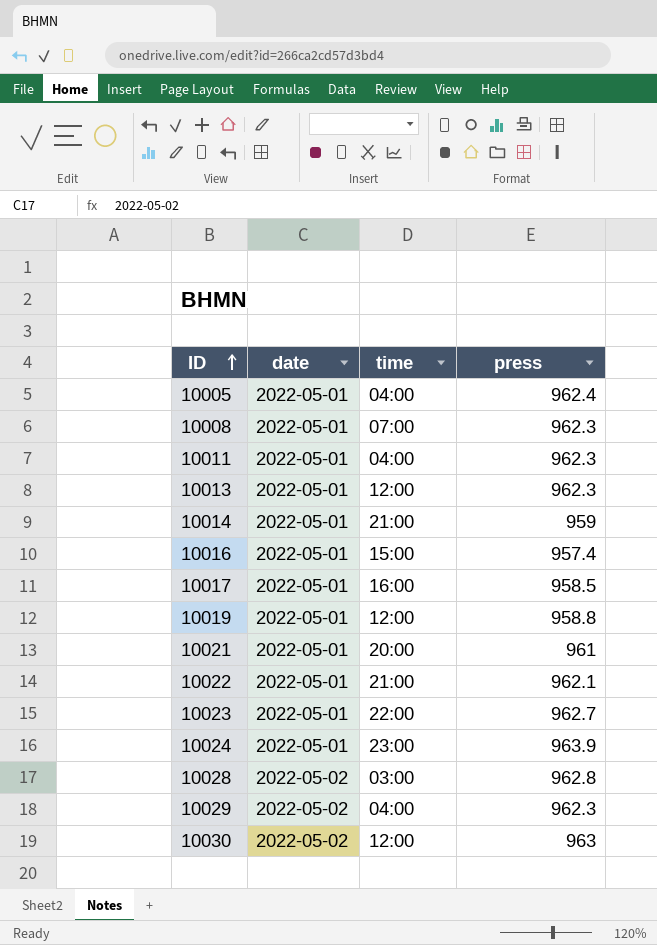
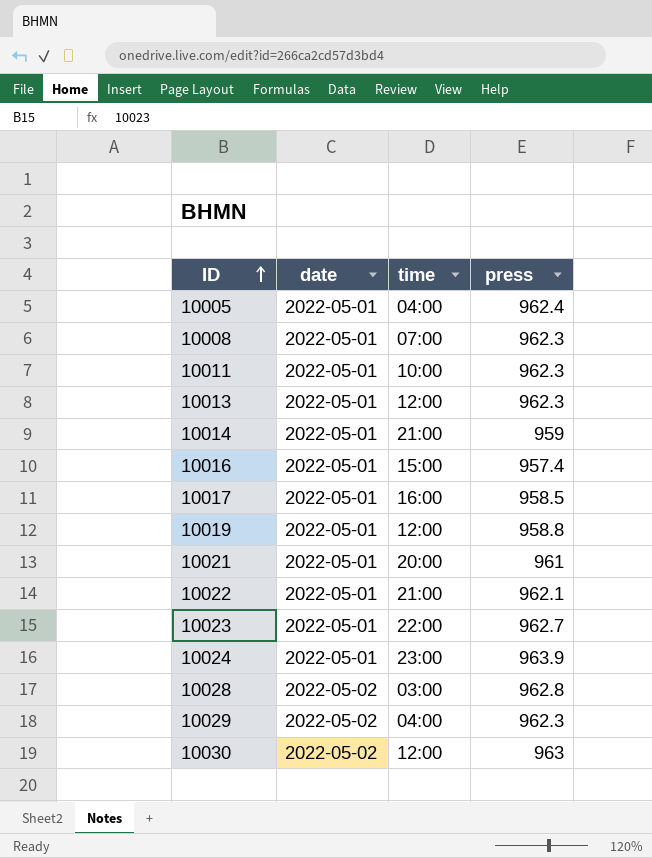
10011 | time: 04:00 -> 10:00

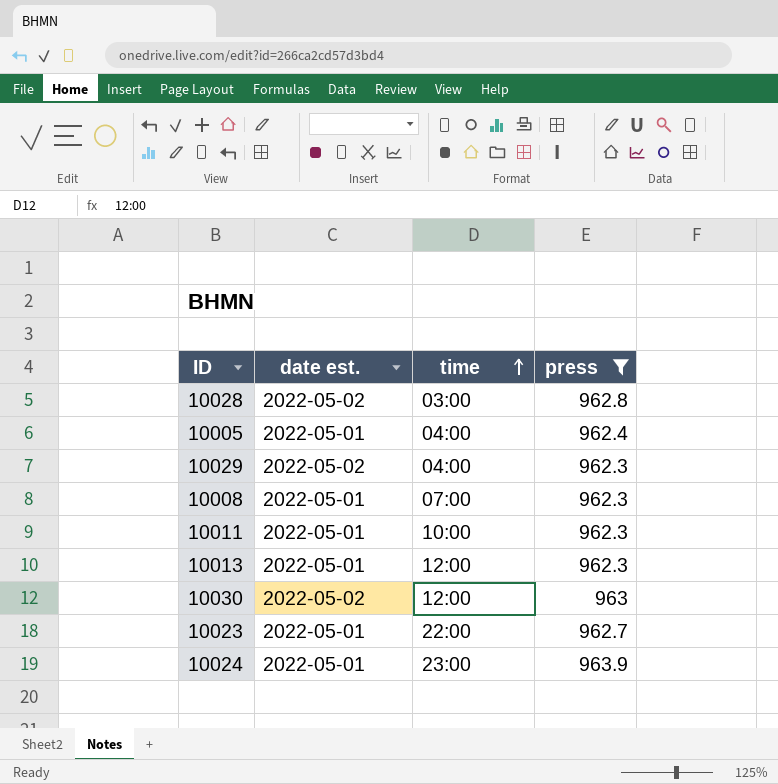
filter: none -> press >= 962.3
row order: ID ascending -> time ascending
column name: date -> date est.

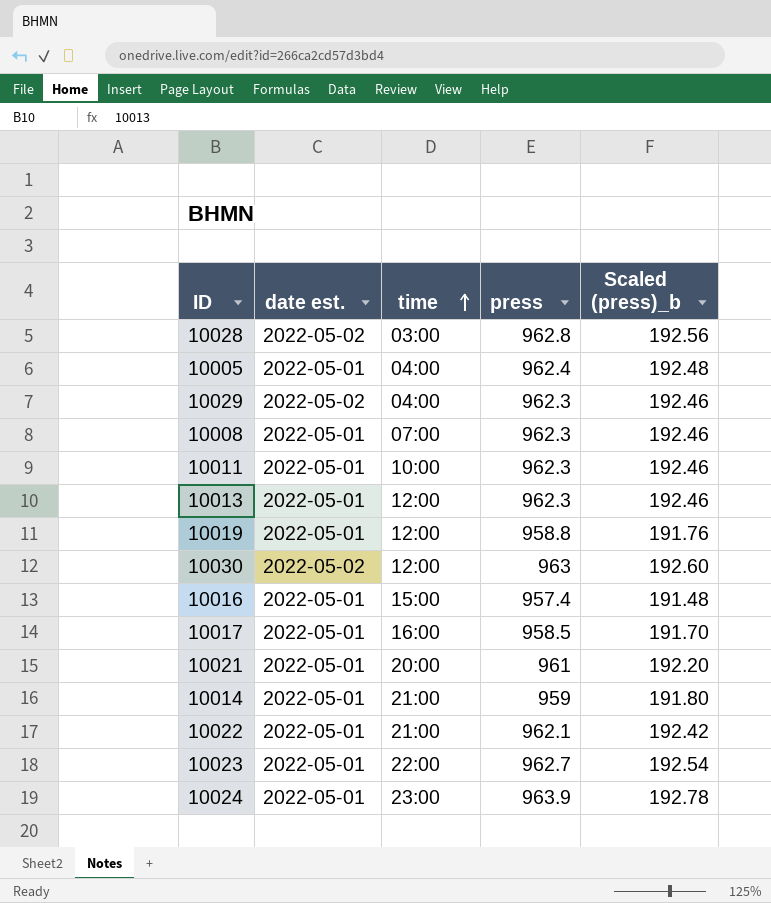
filter: press >= 962.3 -> none
column Scaled (press)_b | formula: none -> [press] * 0.2

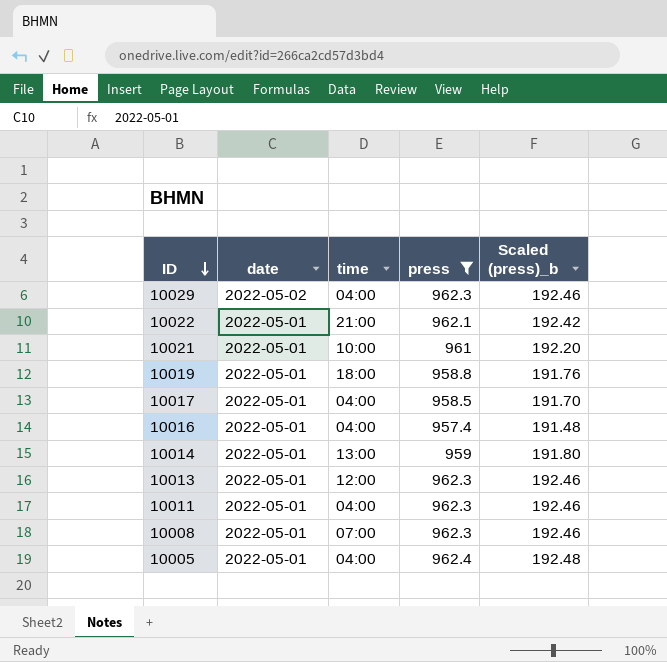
filter: none -> press <= 962.4
row order: time ascending -> ID descending
column name: date est. -> date
10021 | time: 20:00 -> 10:00
10019 | time: 12:00 -> 18:00
10017 | time: 16:00 -> 04:00
10016 | time: 15:00 -> 04:00
10014 | time: 21:00 -> 13:00
10011 | time: 10:00 -> 04:00

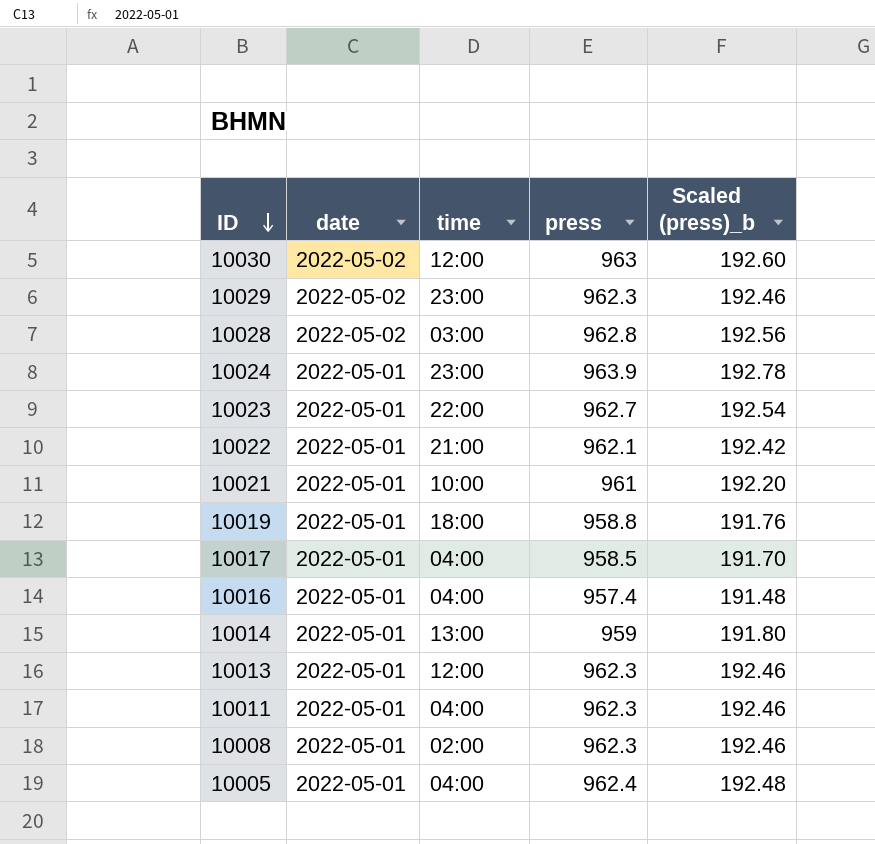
filter: press <= 962.4 -> none
10029 | time: 04:00 -> 23:00
10008 | time: 07:00 -> 02:00

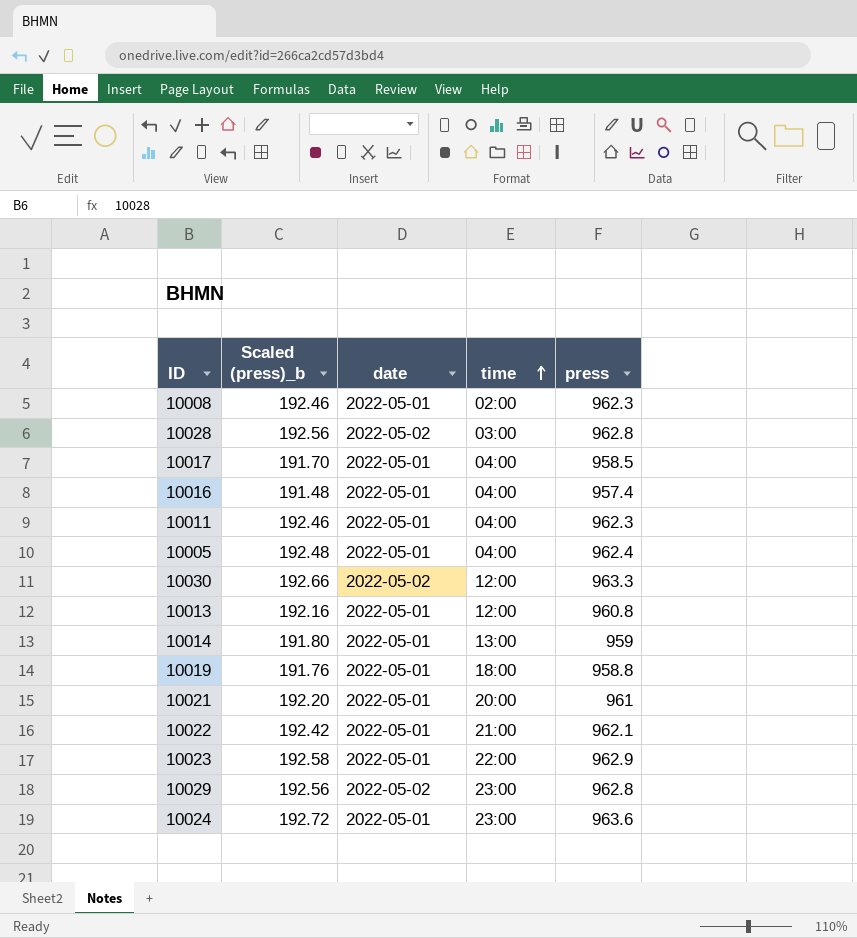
row order: ID descending -> time ascending
column Scaled (press)_b | position: 5 -> 2
10030 | Scaled (press)_b: 192.60 -> 192.66
10030 | press: 963 -> 963.3
10013 | Scaled (press)_b: 192.46 -> 192.16
10013 | press: 962.3 -> 960.8
10021 | time: 10:00 -> 20:00
10023 | Scaled (press)_b: 192.54 -> 192.58
10023 | press: 962.7 -> 962.9
10029 | Scaled (press)_b: 192.46 -> 192.56
10029 | press: 962.3 -> 962.8
10024 | Scaled (press)_b: 192.78 -> 192.72
10024 | press: 963.9 -> 963.6

